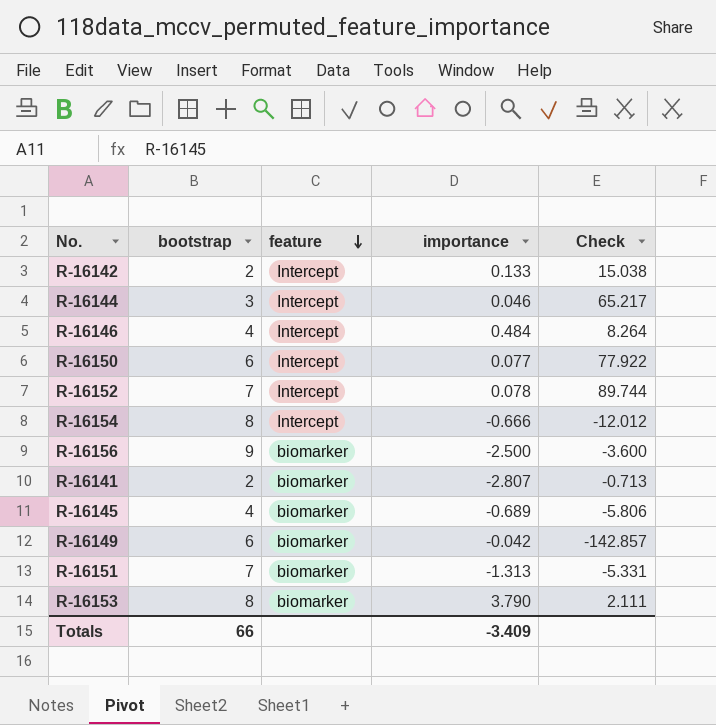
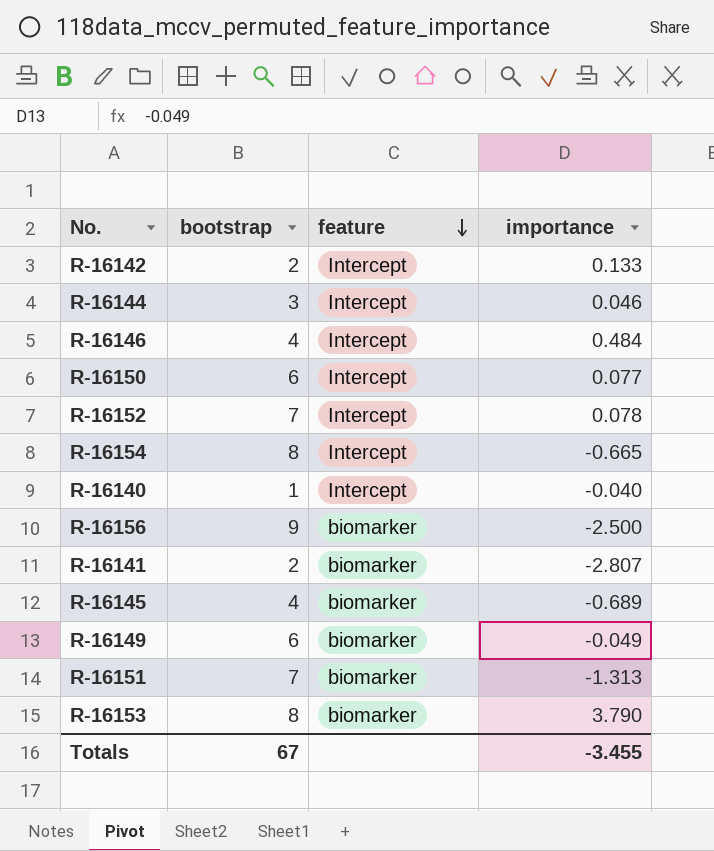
column Check | formula: [bootstrap] / [importance] -> none
R-16154 | importance: -0.666 -> -0.665
row R-16140: none -> 1 | Intercept | -0.040
R-16149 | importance: -0.042 -> -0.049
Totals | bootstrap: 66 -> 67
Totals | importance: -3.409 -> -3.455

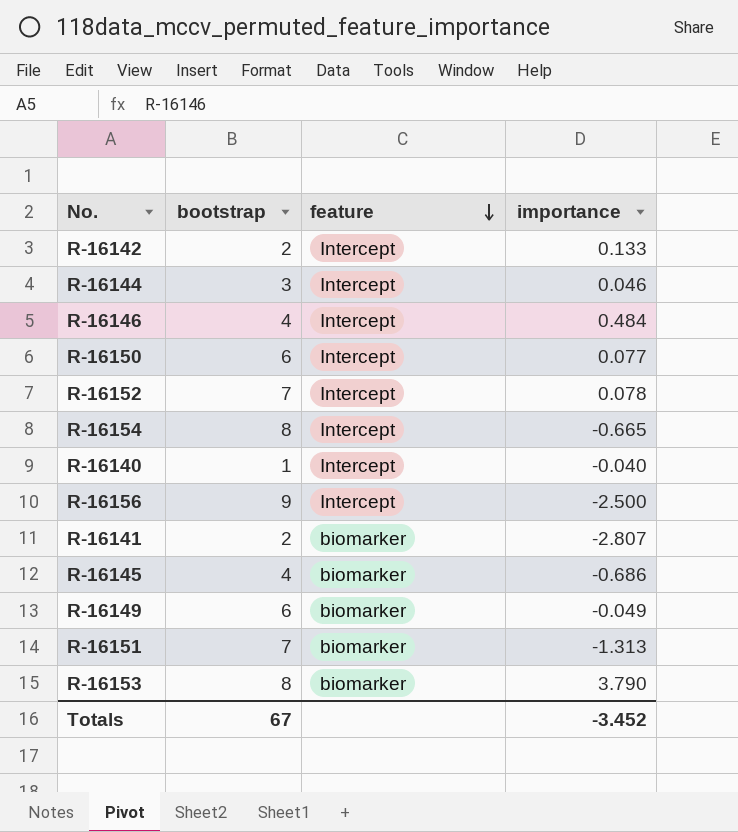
R-16156 | feature: biomarker -> Intercept
R-16145 | importance: -0.689 -> -0.686
Totals | importance: -3.455 -> -3.452

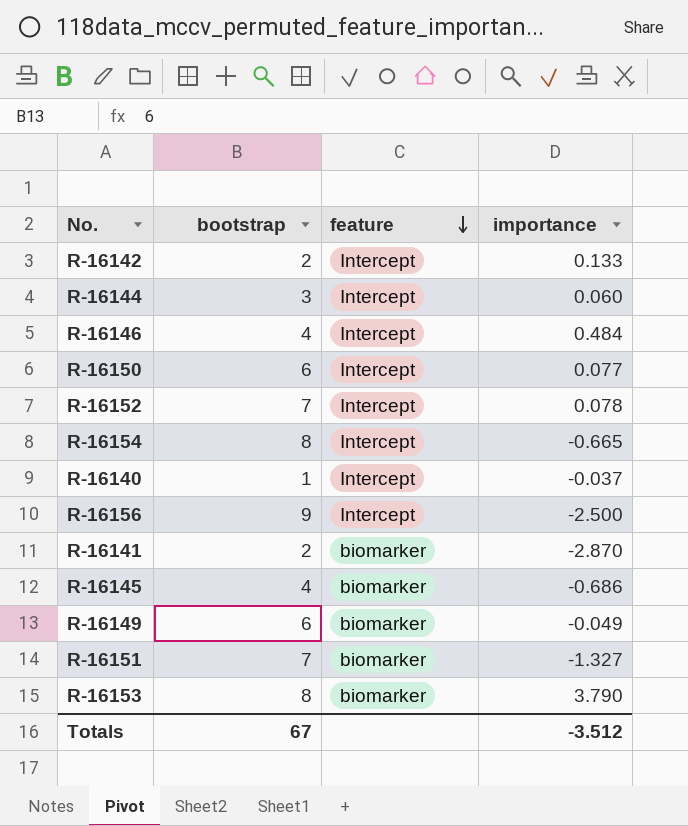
R-16144 | importance: 0.046 -> 0.060
R-16140 | importance: -0.040 -> -0.037
R-16141 | importance: -2.807 -> -2.870
R-16151 | importance: -1.313 -> -1.327
Totals | importance: -3.452 -> -3.512

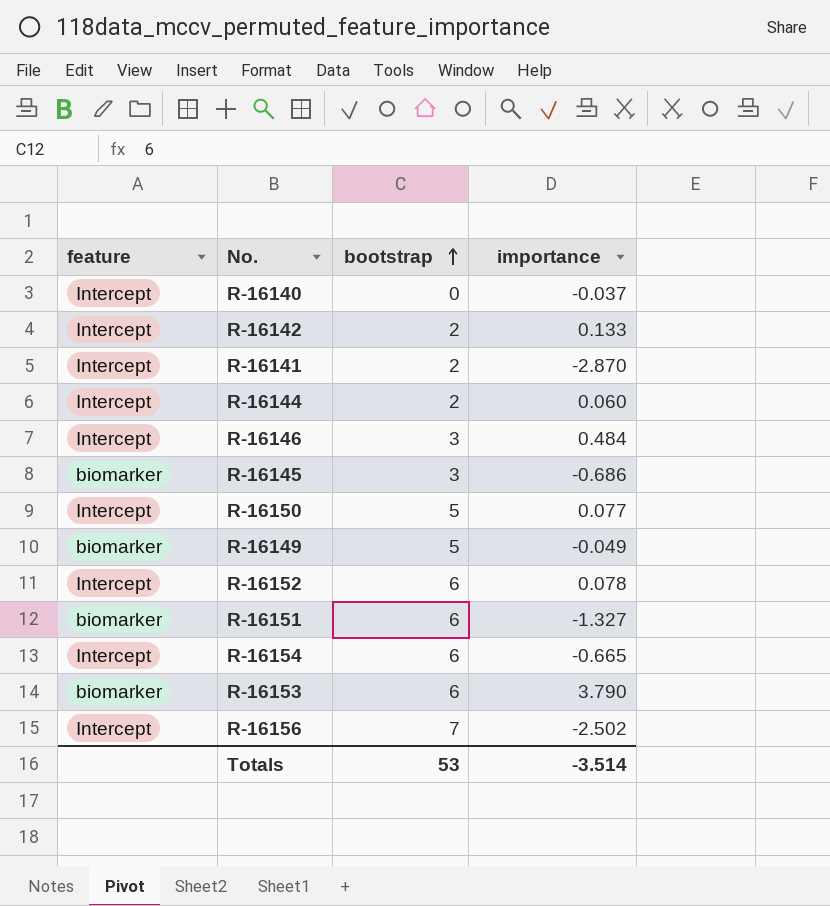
row order: feature descending -> bootstrap ascending
column feature | position: 3 -> 1
R-16140 | bootstrap: 1 -> 0
R-16141 | feature: biomarker -> Intercept
R-16144 | bootstrap: 3 -> 2
R-16146 | bootstrap: 4 -> 3
R-16145 | bootstrap: 4 -> 3
R-16150 | bootstrap: 6 -> 5
R-16149 | bootstrap: 6 -> 5
R-16152 | bootstrap: 7 -> 6
R-16151 | bootstrap: 7 -> 6
R-16154 | bootstrap: 8 -> 6
R-16153 | bootstrap: 8 -> 6
R-16156 | bootstrap: 9 -> 7
R-16156 | importance: -2.500 -> -2.502
Totals | bootstrap: 67 -> 53
Totals | importance: -3.512 -> -3.514

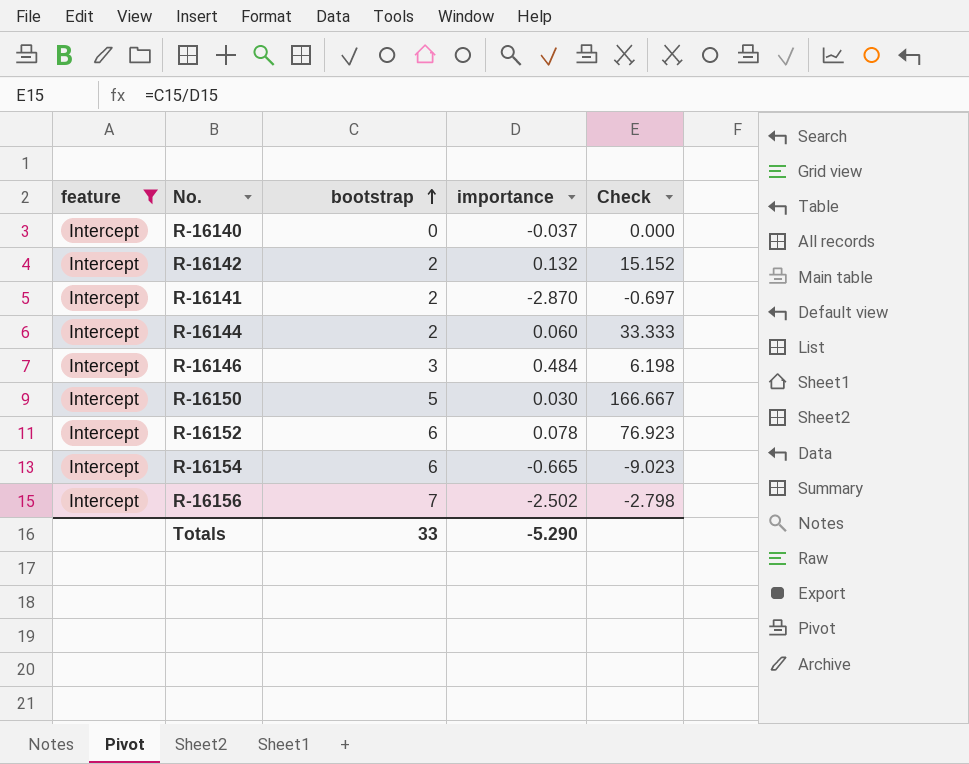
filter: none -> feature = Intercept
column Check | formula: none -> [bootstrap] / [importance]
R-16142 | importance: 0.133 -> 0.132
R-16150 | importance: 0.077 -> 0.030
Totals | bootstrap: 53 -> 33
Totals | importance: -3.514 -> -5.290

